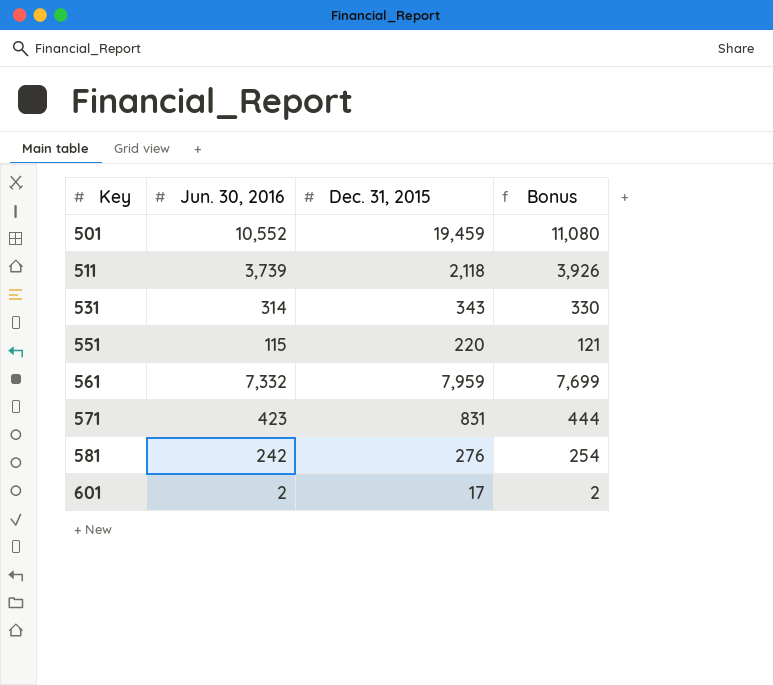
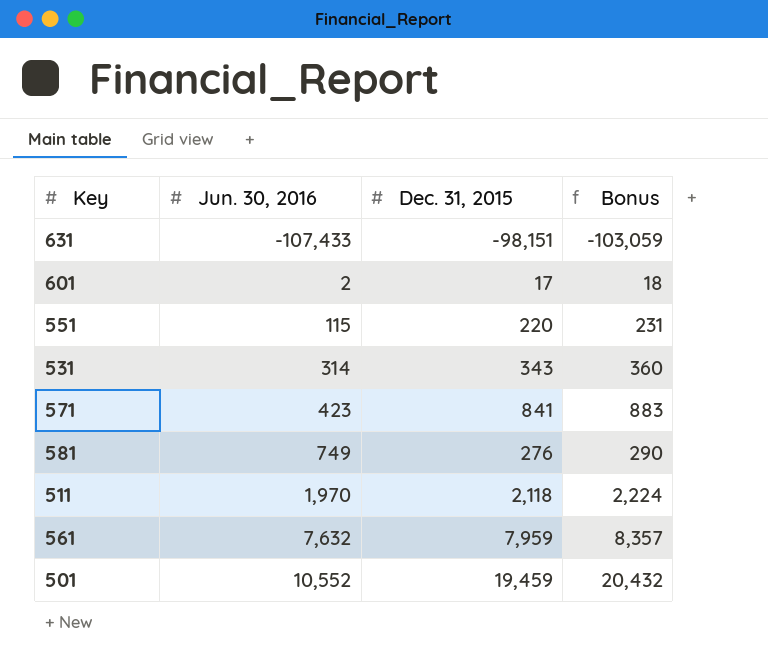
row order: Key ascending -> Jun. 30, 2016 ascending
column Bonus | formula: [Jun. 30, 2016] * 1.05 -> [Dec. 31, 2015] * 1.05
row 631: none -> -107,433 | -98,151 | -103,059
571 | Dec. 31, 2015: 831 -> 841
581 | Jun. 30, 2016: 242 -> 749
511 | Jun. 30, 2016: 3,739 -> 1,970
561 | Jun. 30, 2016: 7,332 -> 7,632

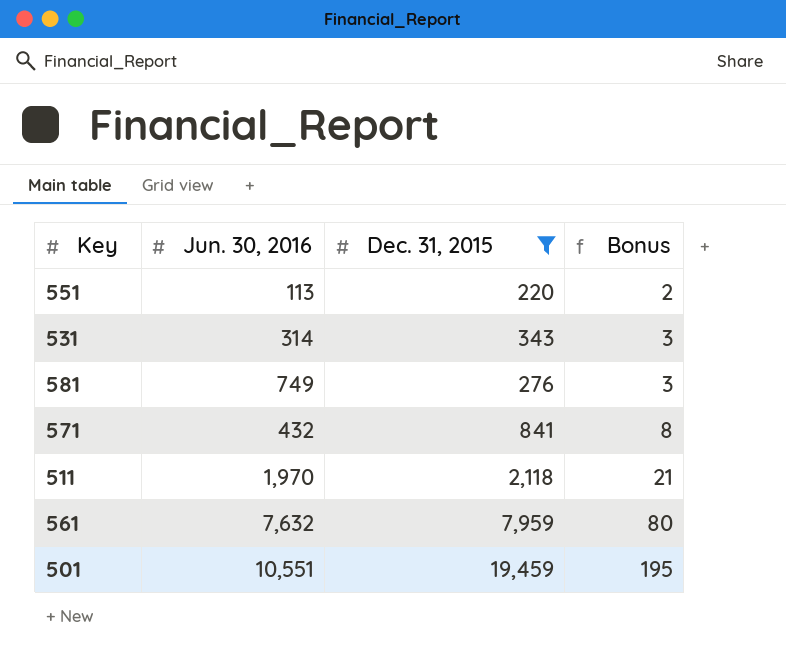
filter: none -> Dec. 31, 2015 >= 220
row order: Jun. 30, 2016 ascending -> Bonus ascending
column Bonus | formula: [Dec. 31, 2015] * 1.05 -> [Dec. 31, 2015] * 0.01
551 | Jun. 30, 2016: 115 -> 113
571 | Jun. 30, 2016: 423 -> 432
501 | Jun. 30, 2016: 10,552 -> 10,551

